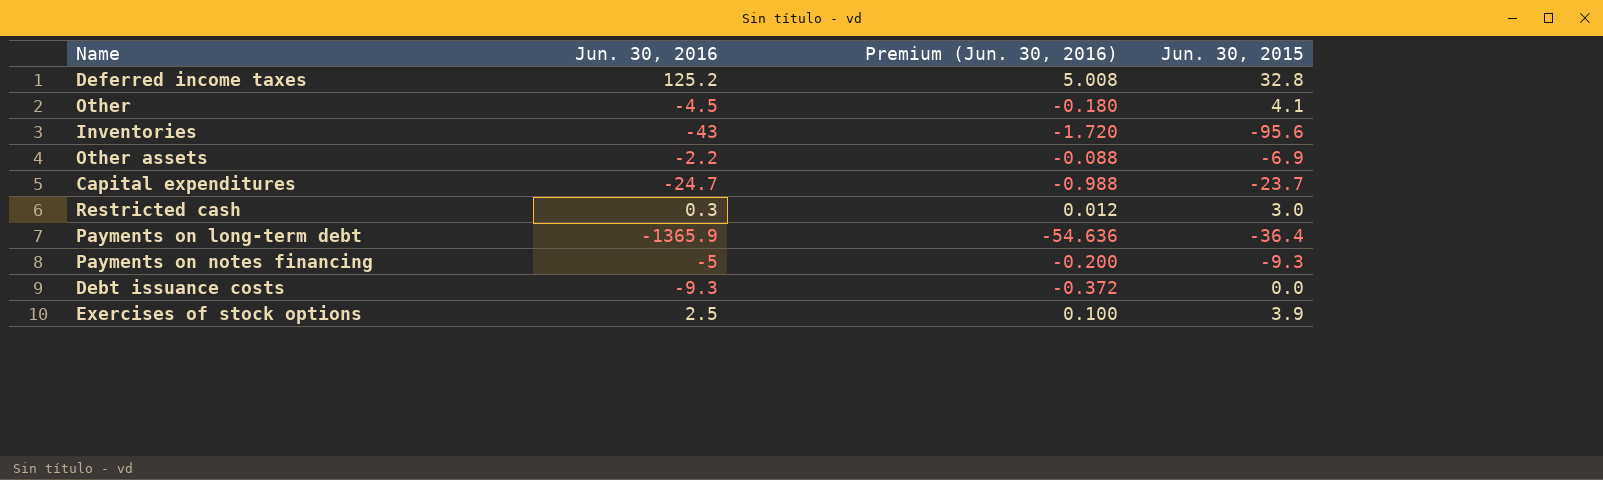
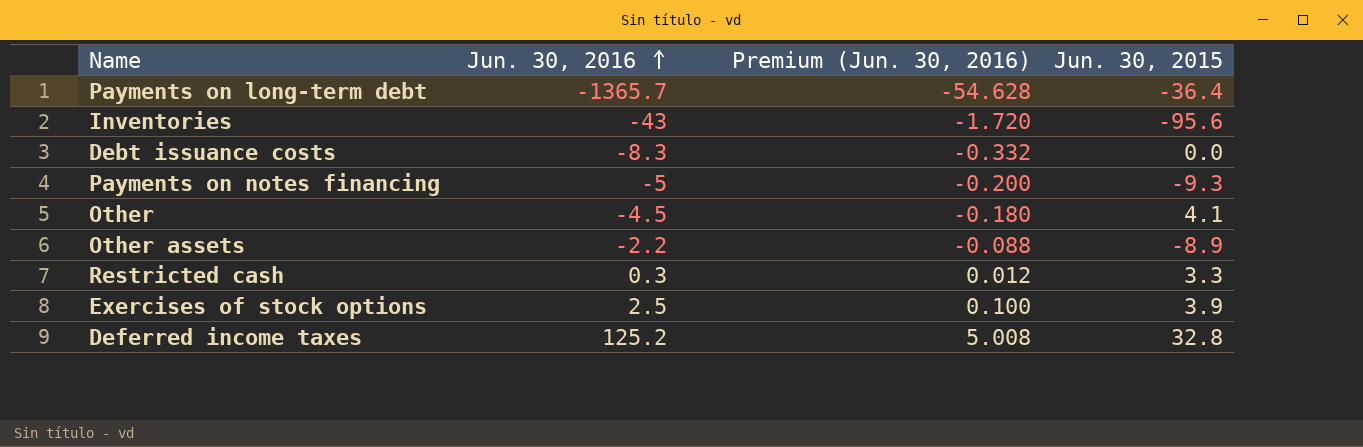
row order: none -> Jun. 30, 2016 ascending
row Capital expenditures: -24.7 | -0.988 | -23.7 -> none
Payments on long-term debt | Jun. 30, 2016: -1365.9 -> -1365.7
Payments on long-term debt | Premium (Jun. 30, 2016): -54.636 -> -54.628
Debt issuance costs | Jun. 30, 2016: -9.3 -> -8.3
Debt issuance costs | Premium (Jun. 30, 2016): -0.372 -> -0.332
Other assets | Jun. 30, 2015: -6.9 -> -8.9
Restricted cash | Jun. 30, 2015: 3.0 -> 3.3

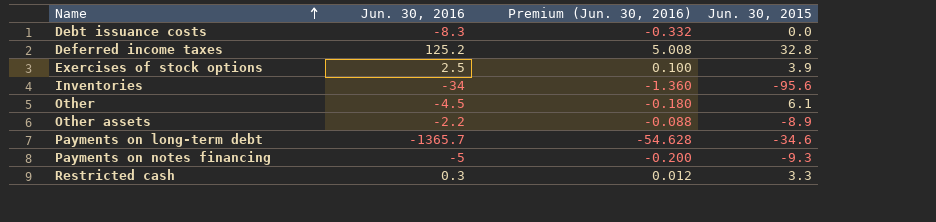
row order: Jun. 30, 2016 ascending -> Name ascending
Inventories | Jun. 30, 2016: -43 -> -34
Inventories | Premium (Jun. 30, 2016): -1.720 -> -1.360
Other | Jun. 30, 2015: 4.1 -> 6.1
Payments on long-term debt | Jun. 30, 2015: -36.4 -> -34.6

